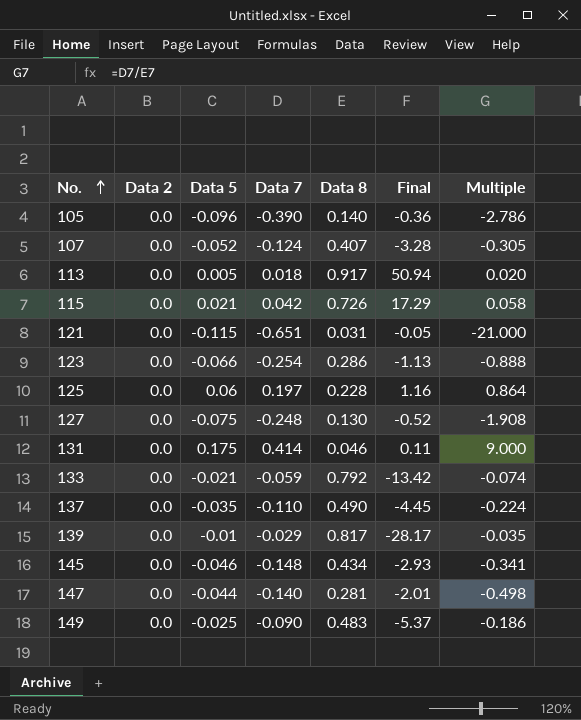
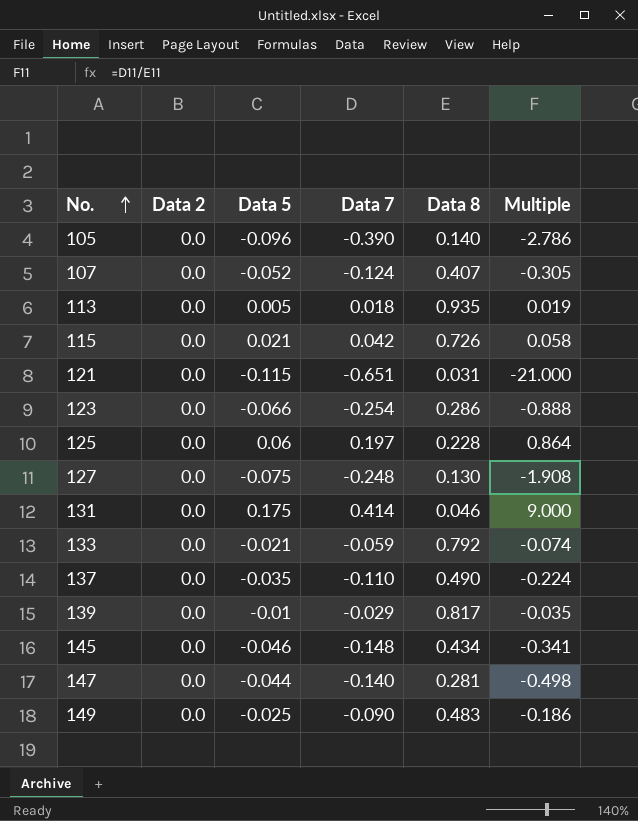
column Final | formula: [Data 8] / [Data 7] -> none
113 | Data 8: 0.917 -> 0.935
113 | Multiple: 0.020 -> 0.019

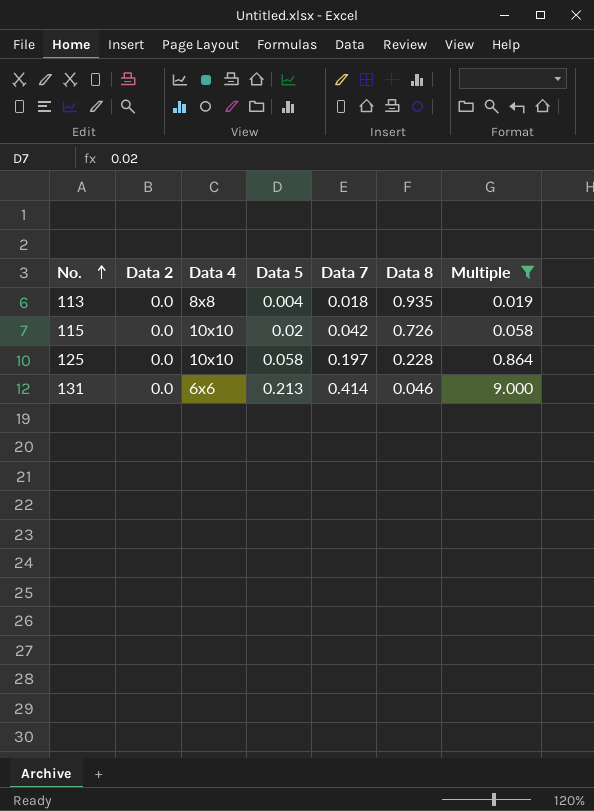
filter: none -> Multiple >= 0.019
column Data 4 | position: none -> 3
113 | Data 5: 0.005 -> 0.004
115 | Data 5: 0.021 -> 0.02
125 | Data 5: 0.06 -> 0.058
131 | Data 5: 0.175 -> 0.213

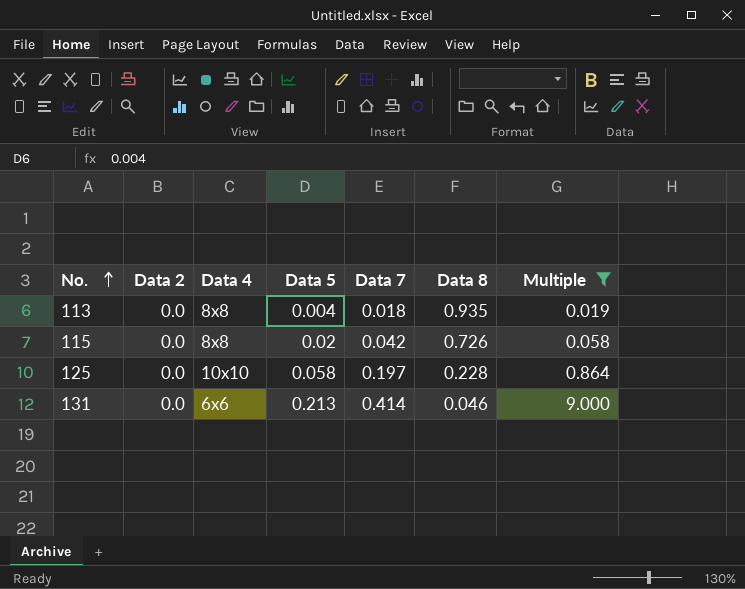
115 | Data 4: 10x10 -> 8x8

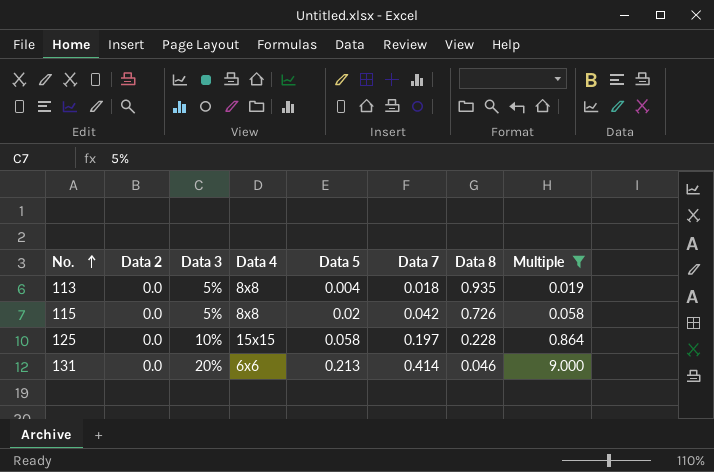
column Data 3 | position: none -> 3
125 | Data 4: 10x10 -> 15x15

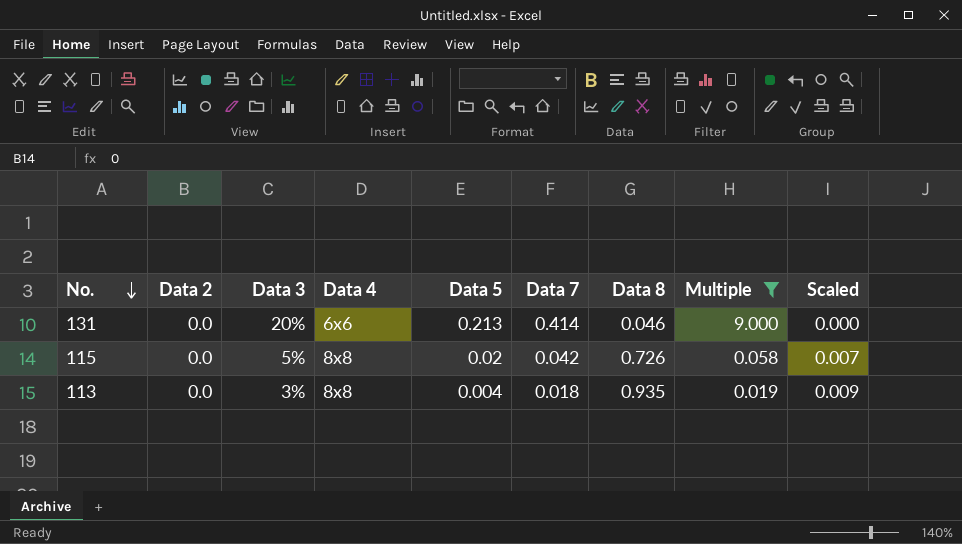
row order: No. ascending -> No. descending
column Scaled | formula: none -> [Data 8] * 0.01
row 125: 0.0 | 10% | 15x15 | 0.058 | 0.197 | 0.228 | 0.864 -> none
113 | Data 3: 5% -> 3%

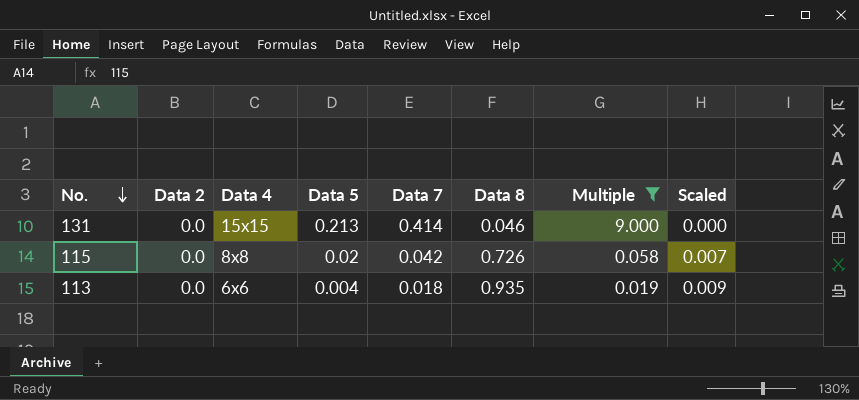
column Data 3 | position: 3 -> none
131 | Data 4: 6x6 -> 15x15
113 | Data 4: 8x8 -> 6x6

